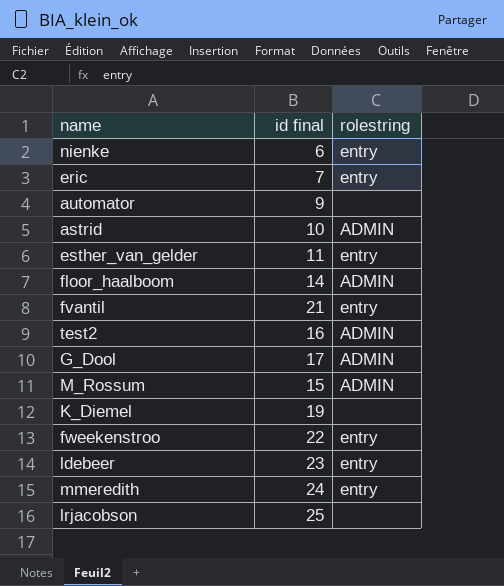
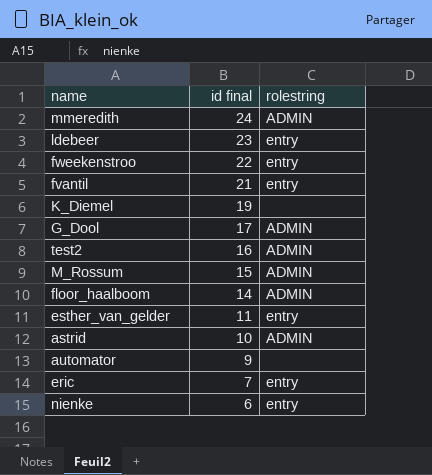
row order: none -> id final descending
row lrjacobson: 25 | none -> none
mmeredith | rolestring: entry -> ADMIN

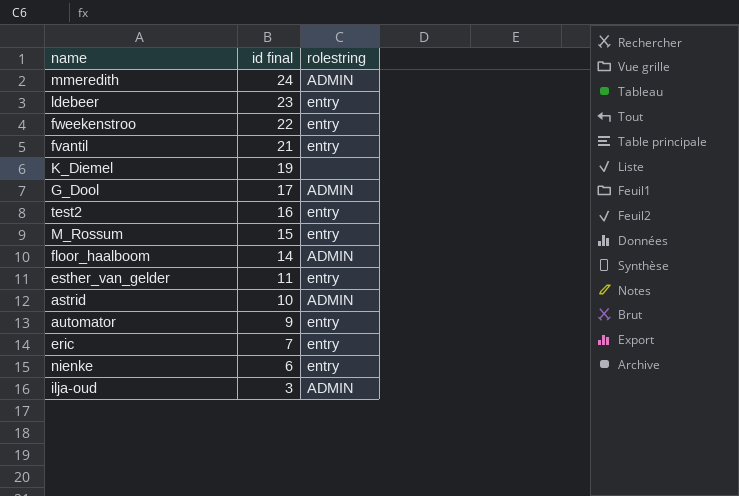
test2 | rolestring: ADMIN -> entry
M_Rossum | rolestring: ADMIN -> entry
automator | rolestring: none -> entry
row ilja-oud: none -> 3 | ADMIN

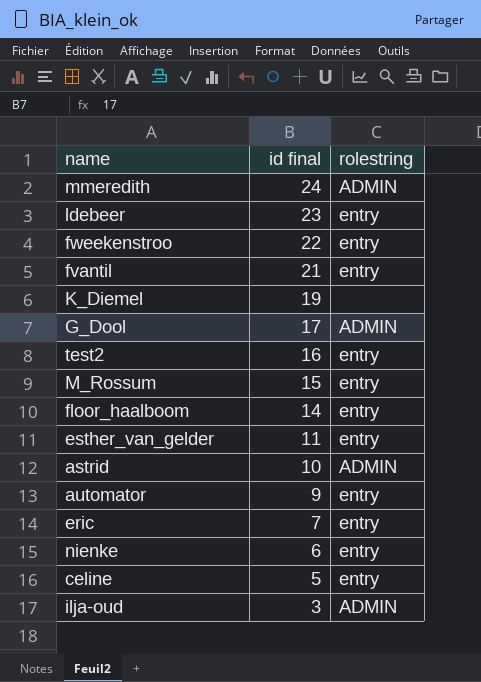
floor_haalboom | rolestring: ADMIN -> entry
row celine: none -> 5 | entry

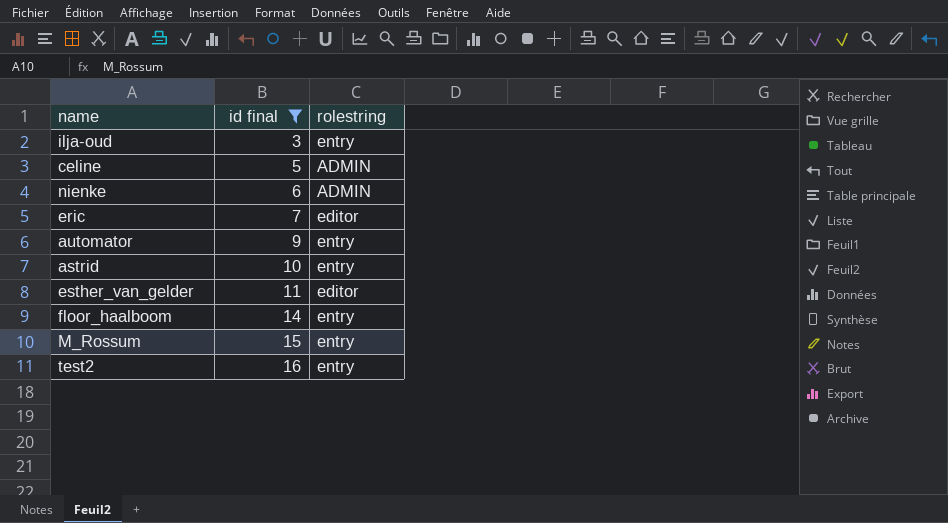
filter: none -> id final <= 16
row order: id final descending -> id final ascending
ilja-oud | rolestring: ADMIN -> entry
celine | rolestring: entry -> ADMIN
nienke | rolestring: entry -> ADMIN
eric | rolestring: entry -> editor
astrid | rolestring: ADMIN -> entry
esther_van_gelder | rolestring: entry -> editor

